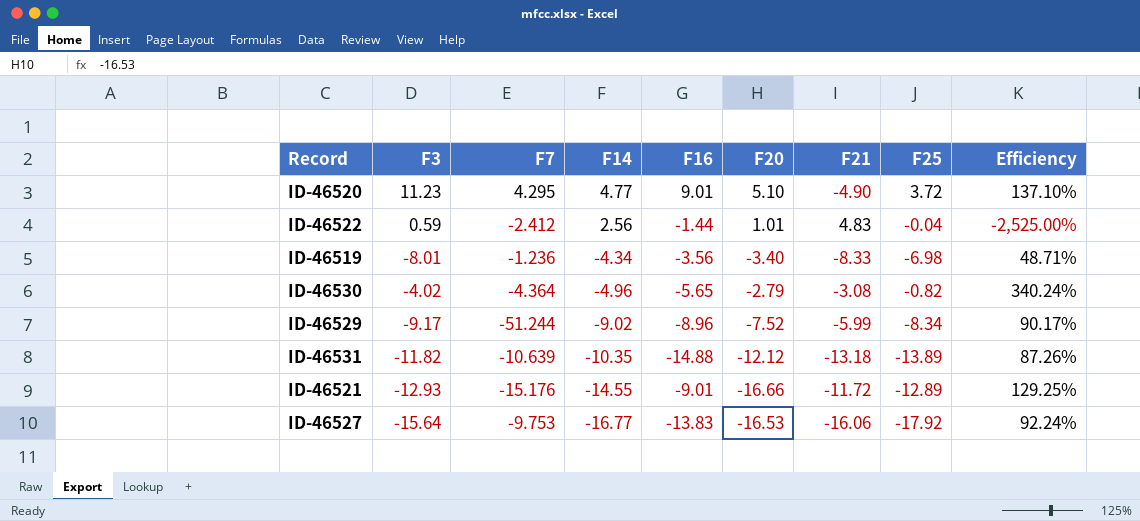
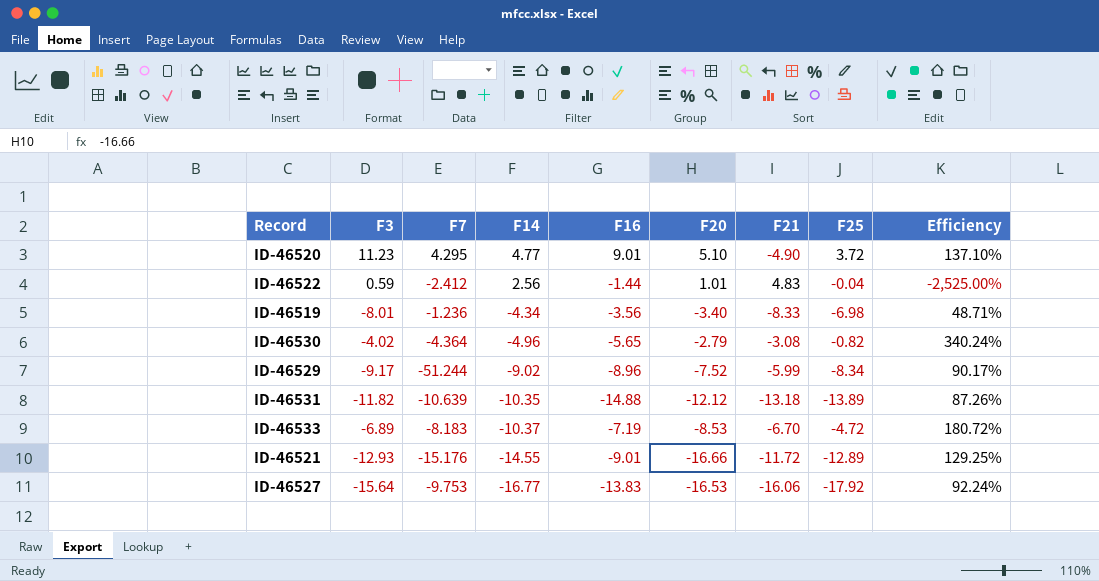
row ID-46533: none -> -6.89 | -8.183 | -10.37 | -7.19 | -8.53 | -6.70 | -4.72 | 180.72%

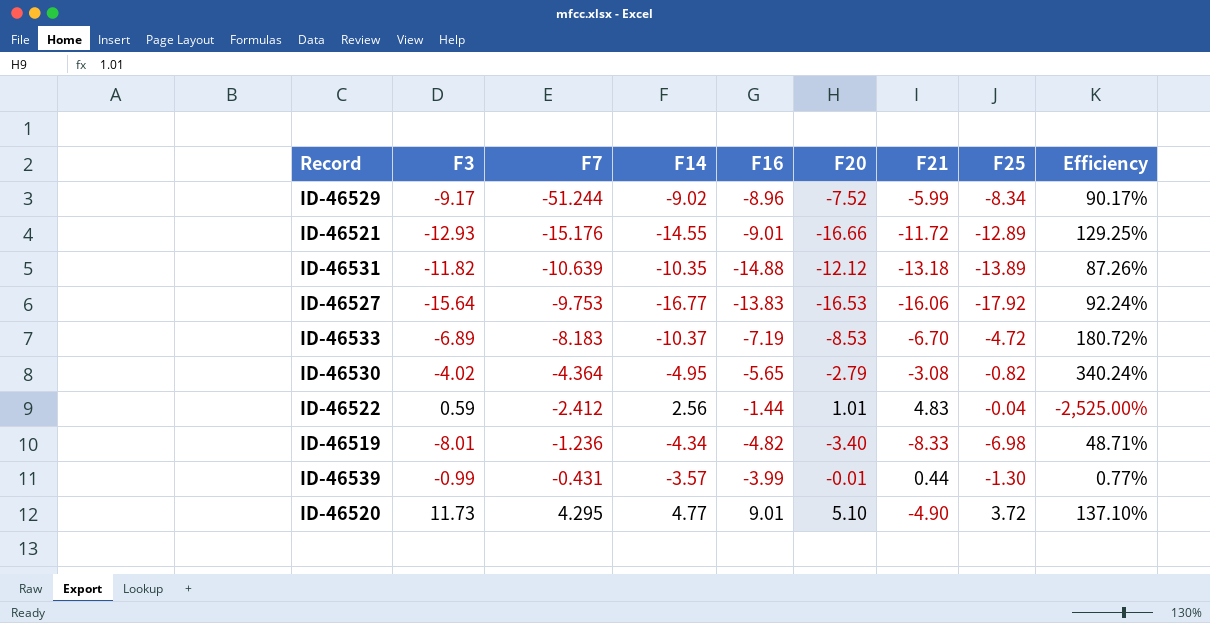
row order: F14 descending -> F7 ascending
ID-46530 | F14: -4.96 -> -4.95
ID-46519 | F16: -3.56 -> -4.82
row ID-46539: none -> -0.99 | -0.431 | -3.57 | -3.99 | -0.01 | 0.44 | -1.30 | 0.77%
ID-46520 | F3: 11.23 -> 11.73

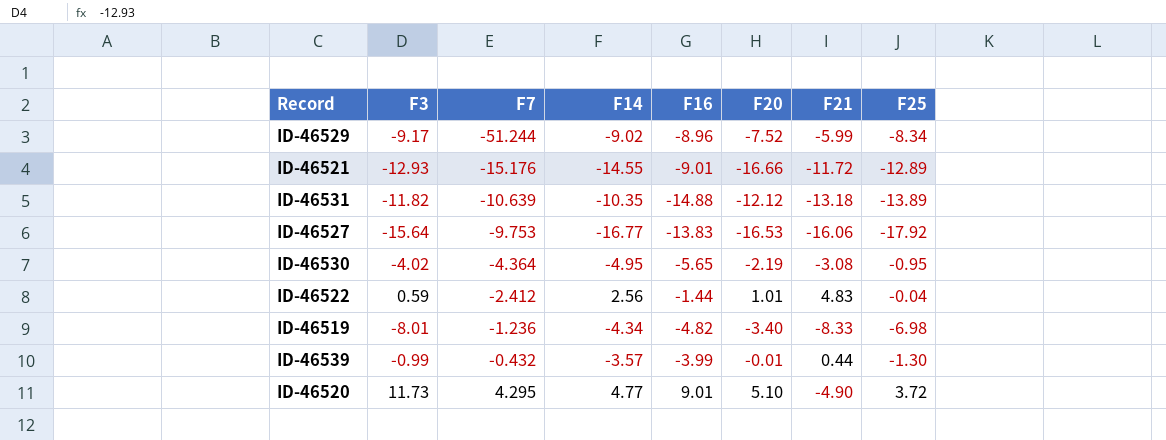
column Efficiency | formula: [F20] / [F25] -> none
row ID-46533: -6.89 | -8.183 | -10.37 | -7.19 | -8.53 | -6.70 | -4.72 | 180.72% -> none
ID-46530 | F20: -2.79 -> -2.19
ID-46530 | F25: -0.82 -> -0.95
ID-46539 | F7: -0.431 -> -0.432

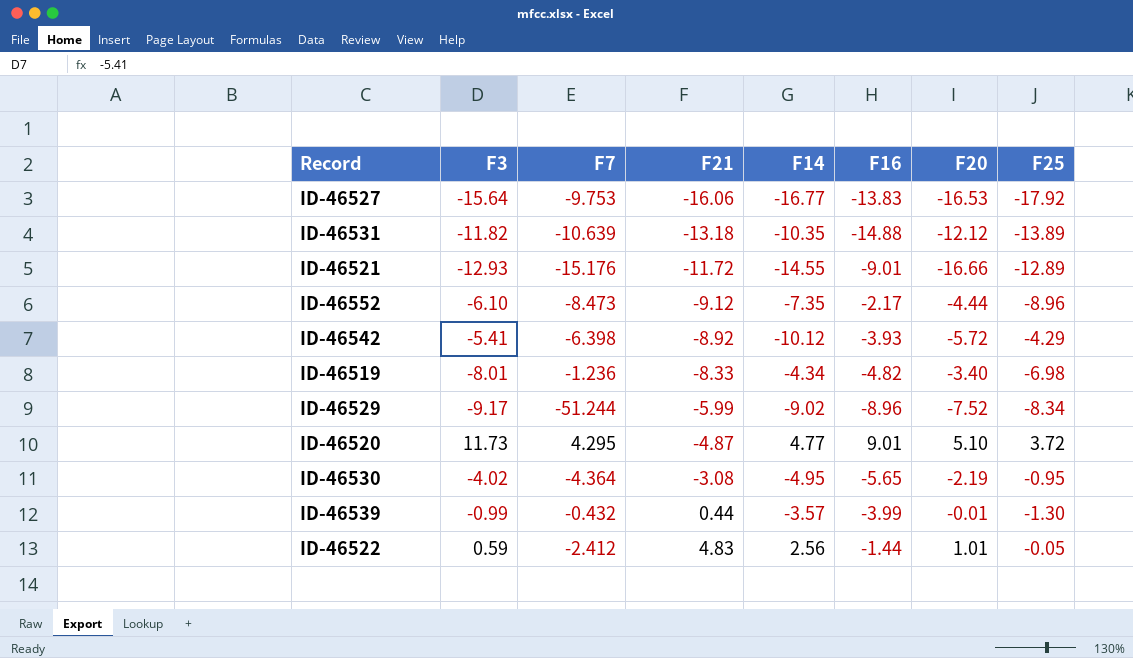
row order: F7 ascending -> F21 ascending
column F21 | position: 7 -> 4
row ID-46552: none -> -6.10 | -8.473 | -9.12 | -7.35 | -2.17 | -4.44 | -8.96
row ID-46542: none -> -5.41 | -6.398 | -8.92 | -10.12 | -3.93 | -5.72 | -4.29
ID-46520 | F21: -4.90 -> -4.87
ID-46522 | F25: -0.04 -> -0.05

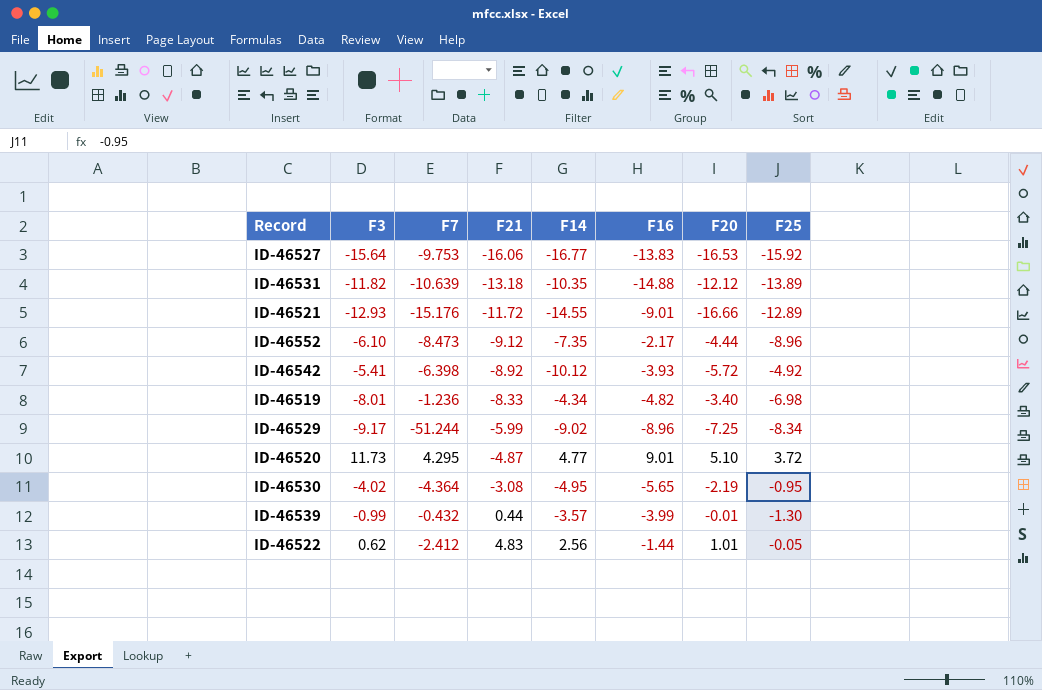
ID-46527 | F25: -17.92 -> -15.92
ID-46542 | F25: -4.29 -> -4.92
ID-46529 | F20: -7.52 -> -7.25
ID-46522 | F3: 0.59 -> 0.62

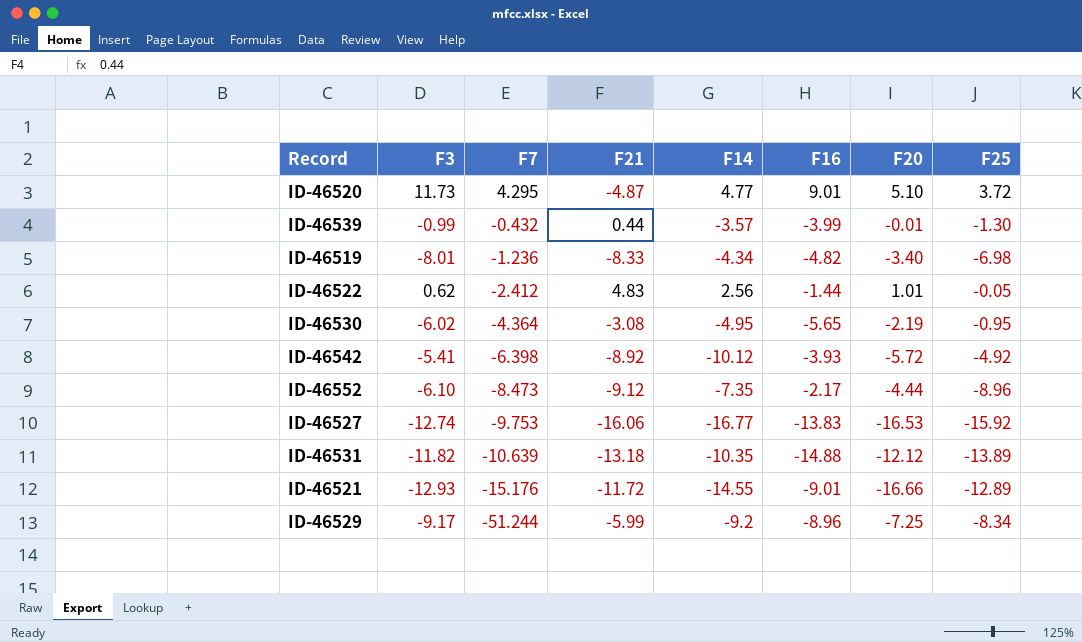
row order: F21 ascending -> F7 descending
ID-46530 | F3: -4.02 -> -6.02
ID-46527 | F3: -15.64 -> -12.74
ID-46529 | F14: -9.02 -> -9.2

